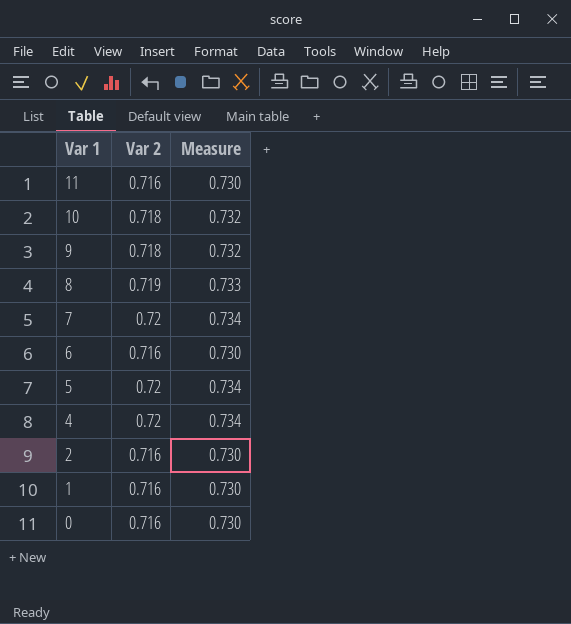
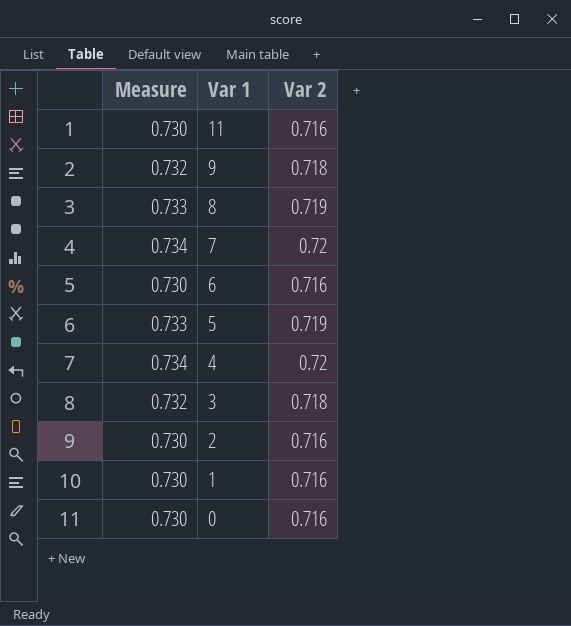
column Measure | position: 3 -> 1
row 10: 0.718 | 0.732 -> none
5 | Measure: 0.734 -> 0.733
5 | Var 2: 0.72 -> 0.719
row 3: none -> 0.732 | 0.718

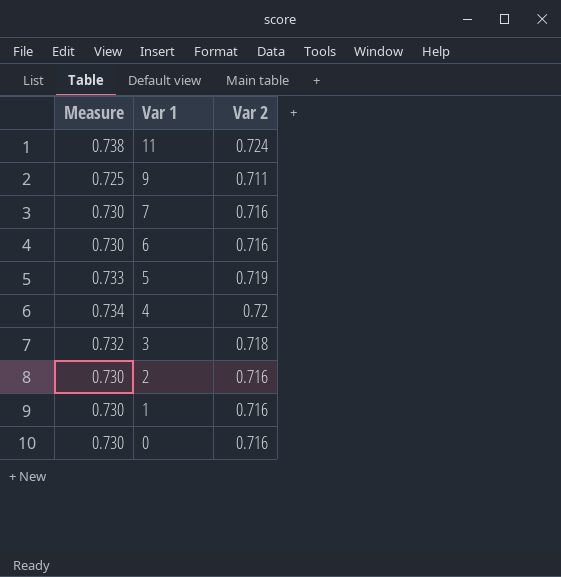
row 8: 0.733 | 0.719 -> none
11 | Measure: 0.730 -> 0.738
11 | Var 2: 0.716 -> 0.724
9 | Measure: 0.732 -> 0.725
9 | Var 2: 0.718 -> 0.711
7 | Measure: 0.734 -> 0.730
7 | Var 2: 0.72 -> 0.716

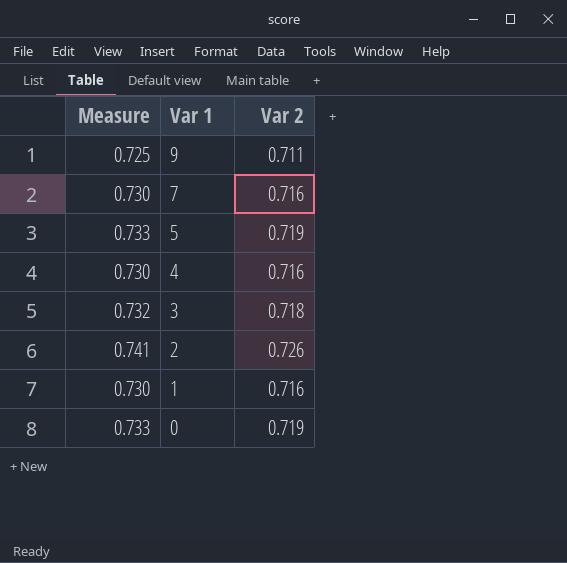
row 11: 0.738 | 0.724 -> none
row 6: 0.730 | 0.716 -> none
4 | Measure: 0.734 -> 0.730
4 | Var 2: 0.72 -> 0.716
2 | Measure: 0.730 -> 0.741
2 | Var 2: 0.716 -> 0.726
0 | Measure: 0.730 -> 0.733
0 | Var 2: 0.716 -> 0.719

